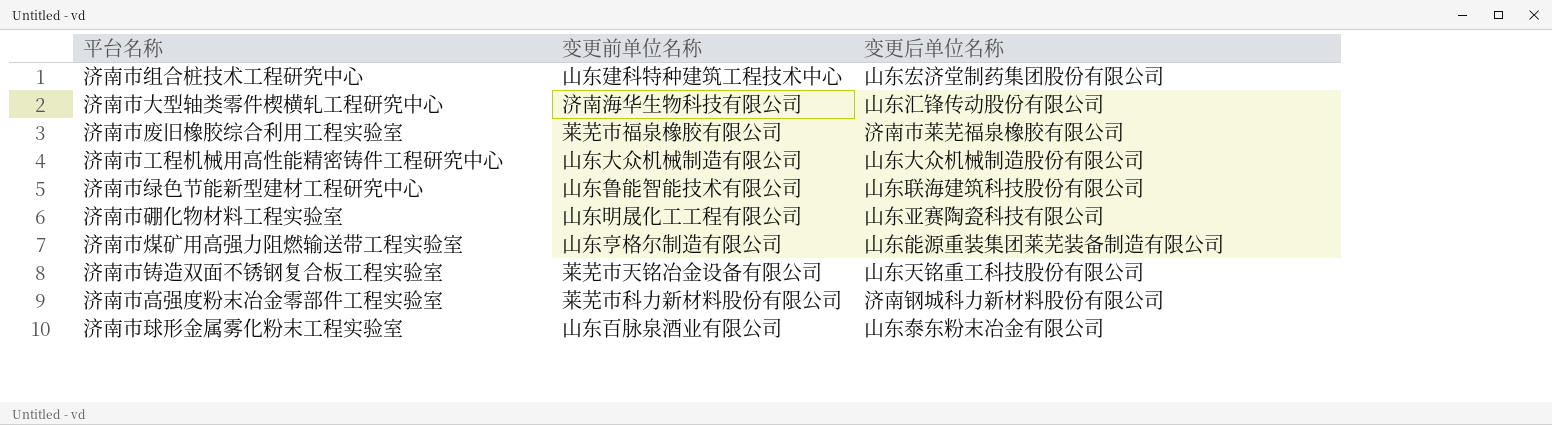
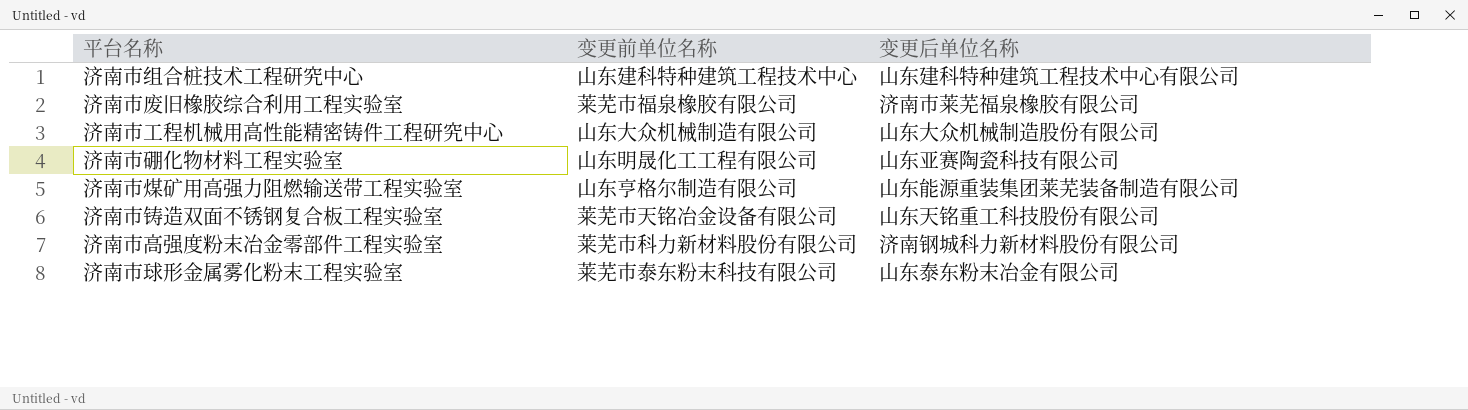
row 济南市大型轴类零件楔横轧工程研究中心: 济南海华生物科技有限公司 | 山东汇锋传动股份有限公司 -> none
row 济南市绿色节能新型建材工程研究中心: 山东鲁能智能技术有限公司 | 山东联海建筑科技股份有限公司 -> none
济南市组合桩技术工程研究中心 | 变更后单位名称: 山东宏济堂制药集团股份有限公司 -> 山东建科特种建筑工程技术中心有限公司
济南市球形金属雾化粉末工程实验室 | 变更前单位名称: 山东百脉泉酒业有限公司 -> 莱芜市泰东粉末科技有限公司

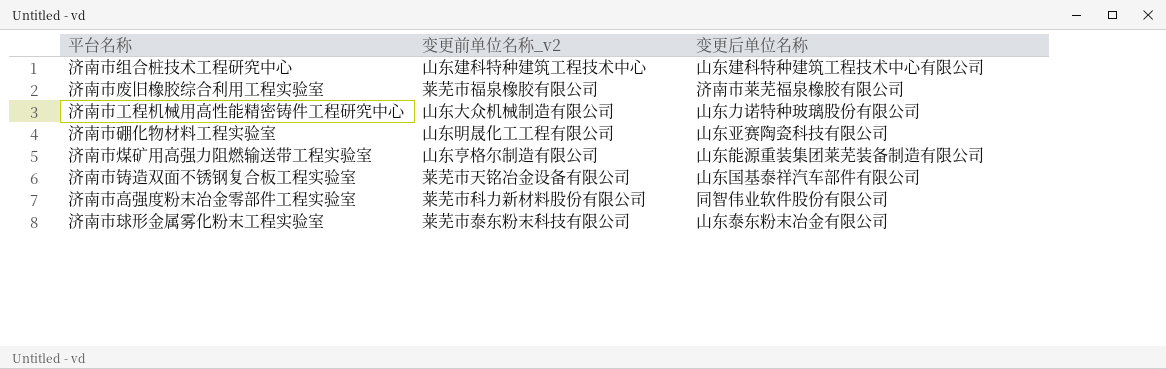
column name: 变更前单位名称 -> 变更前单位名称_v2
济南市工程机械用高性能精密铸件工程研究中心 | 变更后单位名称: 山东大众机械制造股份有限公司 -> 山东力诺特种玻璃股份有限公司
济南市铸造双面不锈钢复合板工程实验室 | 变更后单位名称: 山东天铭重工科技股份有限公司 -> 山东国基泰祥汽车部件有限公司
济南市高强度粉末冶金零部件工程实验室 | 变更后单位名称: 济南钢城科力新材料股份有限公司 -> 同智伟业软件股份有限公司

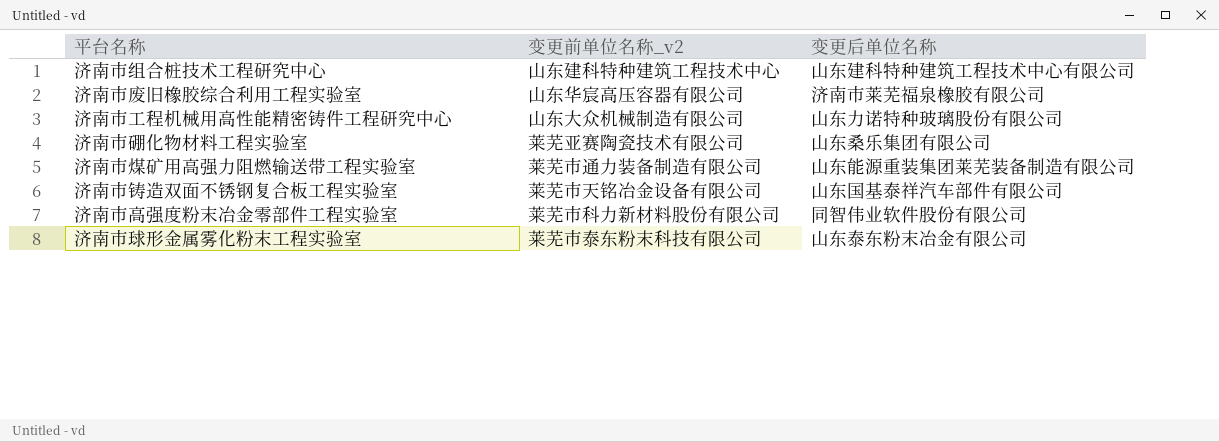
济南市废旧橡胶综合利用工程实验室 | 变更前单位名称_v2: 莱芜市福泉橡胶有限公司 -> 山东华宸高压容器有限公司
济南市硼化物材料工程实验室 | 变更前单位名称_v2: 山东明晟化工工程有限公司 -> 莱芜亚赛陶瓷技术有限公司
济南市硼化物材料工程实验室 | 变更后单位名称: 山东亚赛陶瓷科技有限公司 -> 山东桑乐集团有限公司
济南市煤矿用高强力阻燃输送带工程实验室 | 变更前单位名称_v2: 山东亨格尔制造有限公司 -> 莱芜市通力装备制造有限公司

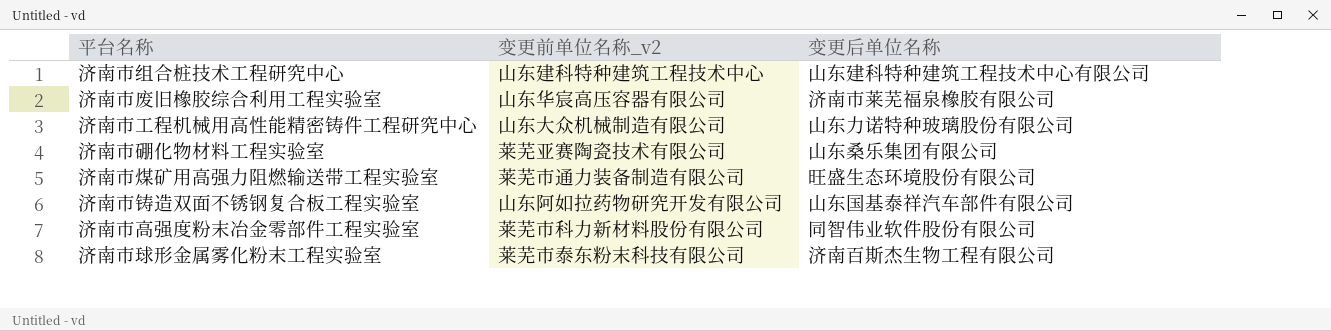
济南市煤矿用高强力阻燃输送带工程实验室 | 变更后单位名称: 山东能源重装集团莱芜装备制造有限公司 -> 旺盛生态环境股份有限公司
济南市铸造双面不锈钢复合板工程实验室 | 变更前单位名称_v2: 莱芜市天铭冶金设备有限公司 -> 山东阿如拉药物研究开发有限公司
济南市球形金属雾化粉末工程实验室 | 变更后单位名称: 山东泰东粉末冶金有限公司 -> 济南百斯杰生物工程有限公司

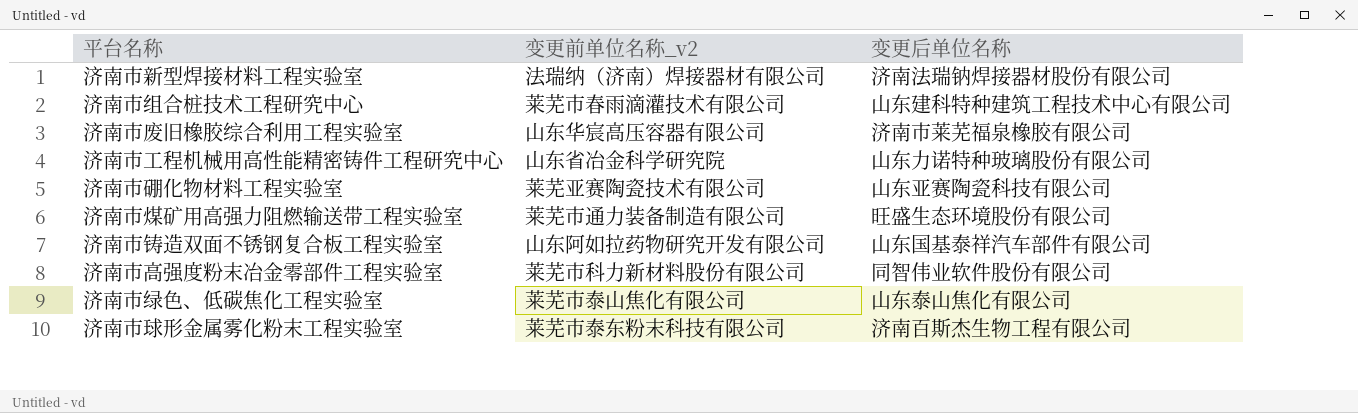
row 济南市新型焊接材料工程实验室: none -> 法瑞纳（济南）焊接器材有限公司 | 济南法瑞钠焊接器材股份有限公司
济南市组合桩技术工程研究中心 | 变更前单位名称_v2: 山东建科特种建筑工程技术中心 -> 莱芜市春雨滴灌技术有限公司
济南市工程机械用高性能精密铸件工程研究中心 | 变更前单位名称_v2: 山东大众机械制造有限公司 -> 山东省冶金科学研究院
济南市硼化物材料工程实验室 | 变更后单位名称: 山东桑乐集团有限公司 -> 山东亚赛陶瓷科技有限公司
row 济南市绿色、低碳焦化工程实验室: none -> 莱芜市泰山焦化有限公司 | 山东泰山焦化有限公司

